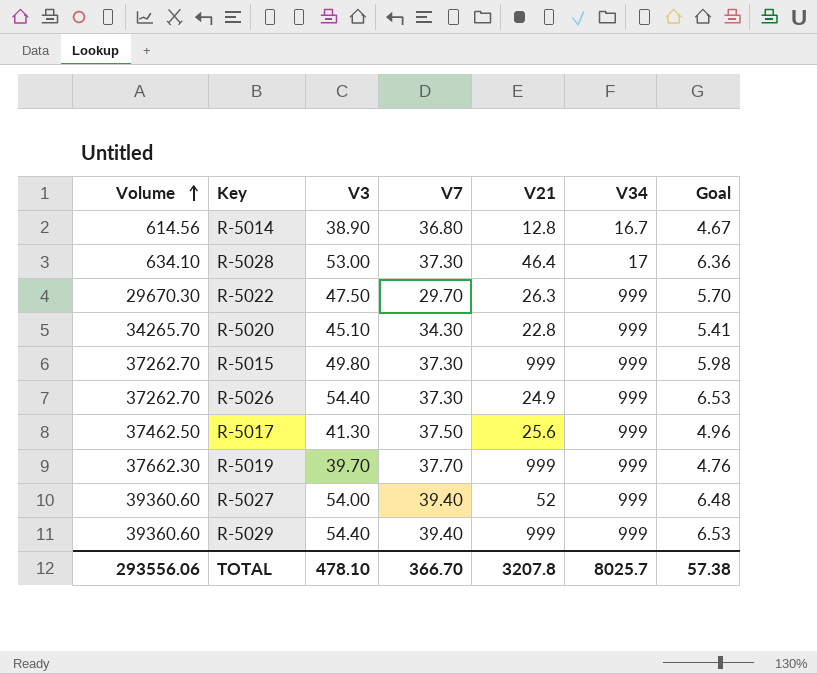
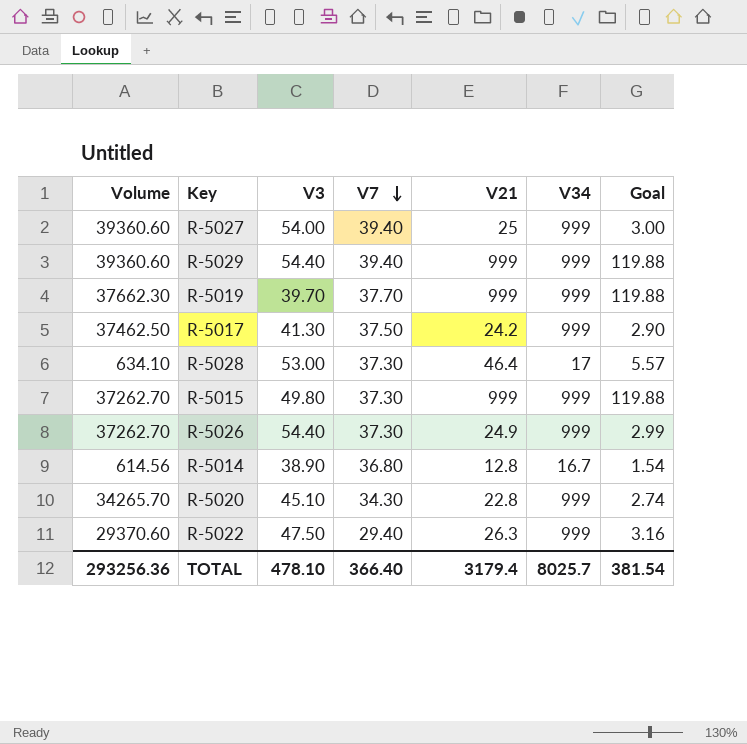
row order: Volume ascending -> V7 descending
column Goal | formula: [V3] * 0.12 -> [V21] * 0.12
R-5027 | V21: 52 -> 25
R-5017 | V21: 25.6 -> 24.2
R-5022 | Volume: 29670.30 -> 29370.60
R-5022 | V7: 29.70 -> 29.40
TOTAL | Volume: 293556.06 -> 293256.36
TOTAL | V7: 366.70 -> 366.40
TOTAL | V21: 3207.8 -> 3179.4
TOTAL | Goal: 57.38 -> 381.54

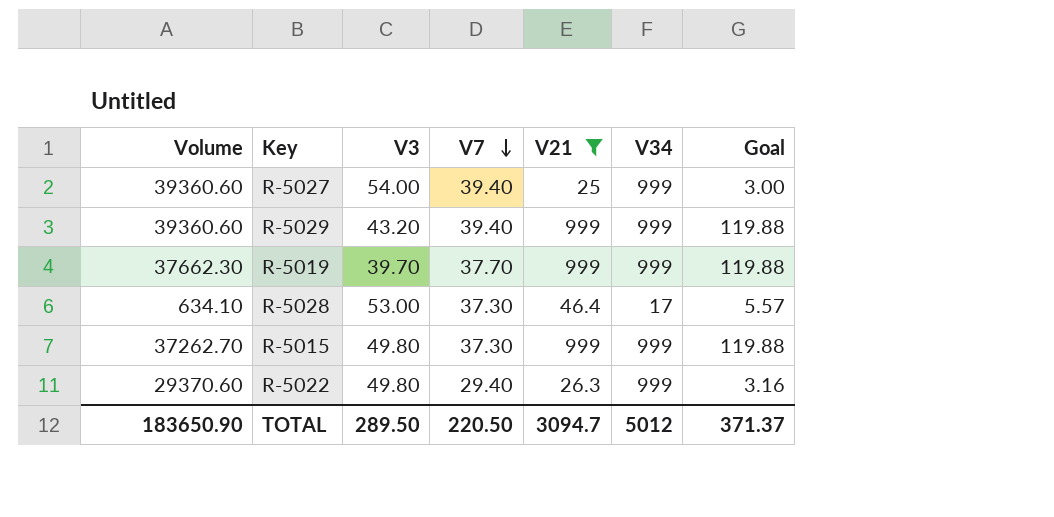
filter: none -> V21 >= 25
R-5029 | V3: 54.40 -> 43.20
R-5022 | V3: 47.50 -> 49.80
TOTAL | Volume: 293256.36 -> 183650.90
TOTAL | V3: 478.10 -> 289.50
TOTAL | V7: 366.40 -> 220.50
TOTAL | V21: 3179.4 -> 3094.7
TOTAL | V34: 8025.7 -> 5012
TOTAL | Goal: 381.54 -> 371.37

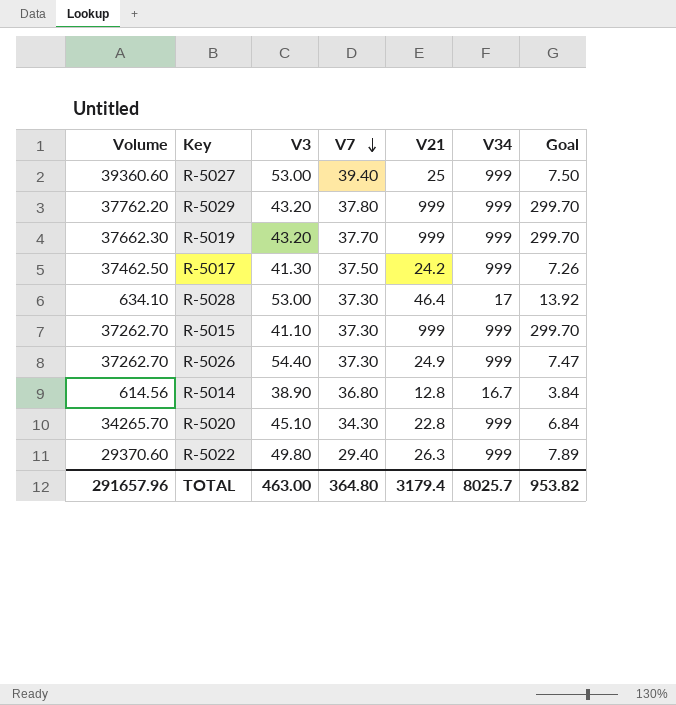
filter: V21 >= 25 -> none
column Goal | formula: [V21] * 0.12 -> [V21] * 0.3
R-5027 | V3: 54.00 -> 53.00
R-5029 | Volume: 39360.60 -> 37762.20
R-5029 | V7: 39.40 -> 37.80
R-5019 | V3: 39.70 -> 43.20
R-5015 | V3: 49.80 -> 41.10
TOTAL | Volume: 183650.90 -> 291657.96
TOTAL | V3: 289.50 -> 463.00
TOTAL | V7: 220.50 -> 364.80
TOTAL | V21: 3094.7 -> 3179.4
TOTAL | V34: 5012 -> 8025.7
TOTAL | Goal: 371.37 -> 953.82

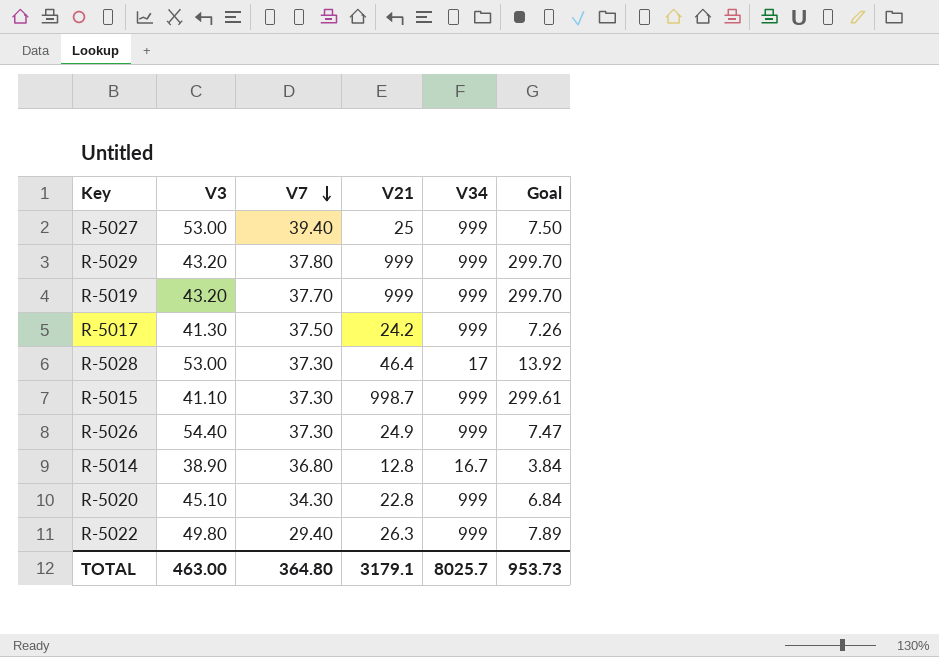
column Volume | formula: [V7] * [V34] -> none
R-5015 | V21: 999 -> 998.7
R-5015 | Goal: 299.70 -> 299.61
TOTAL | V21: 3179.4 -> 3179.1
TOTAL | Goal: 953.82 -> 953.73

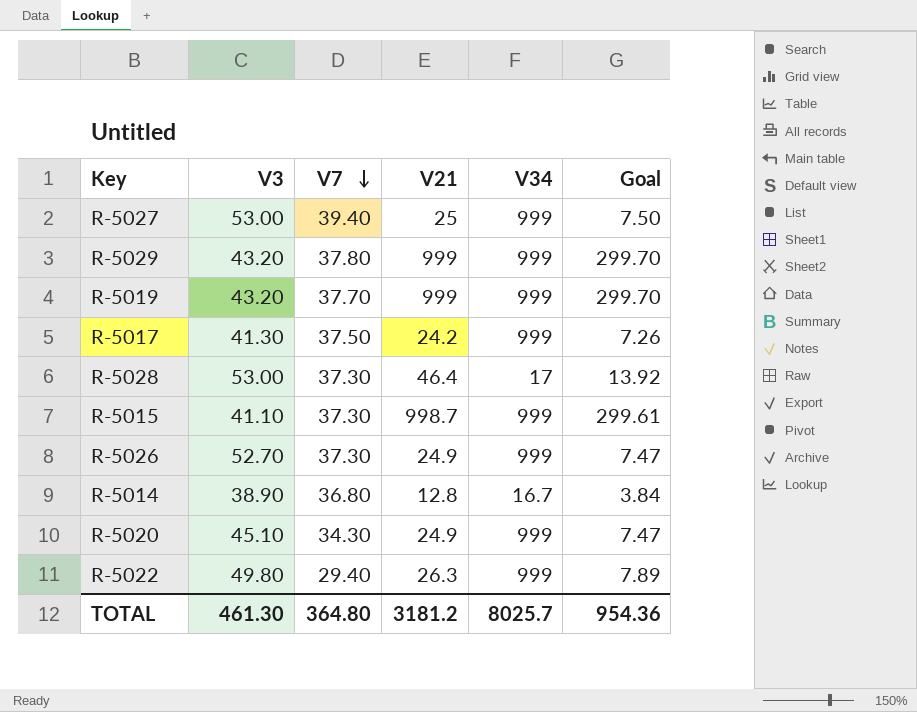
R-5026 | V3: 54.40 -> 52.70
R-5020 | V21: 22.8 -> 24.9
R-5020 | Goal: 6.84 -> 7.47
TOTAL | V3: 463.00 -> 461.30
TOTAL | V21: 3179.1 -> 3181.2
TOTAL | Goal: 953.73 -> 954.36

